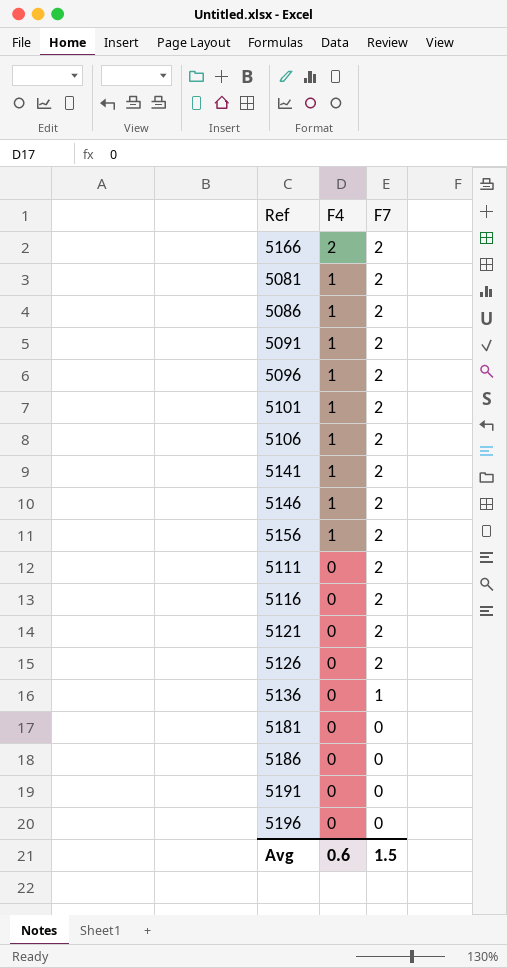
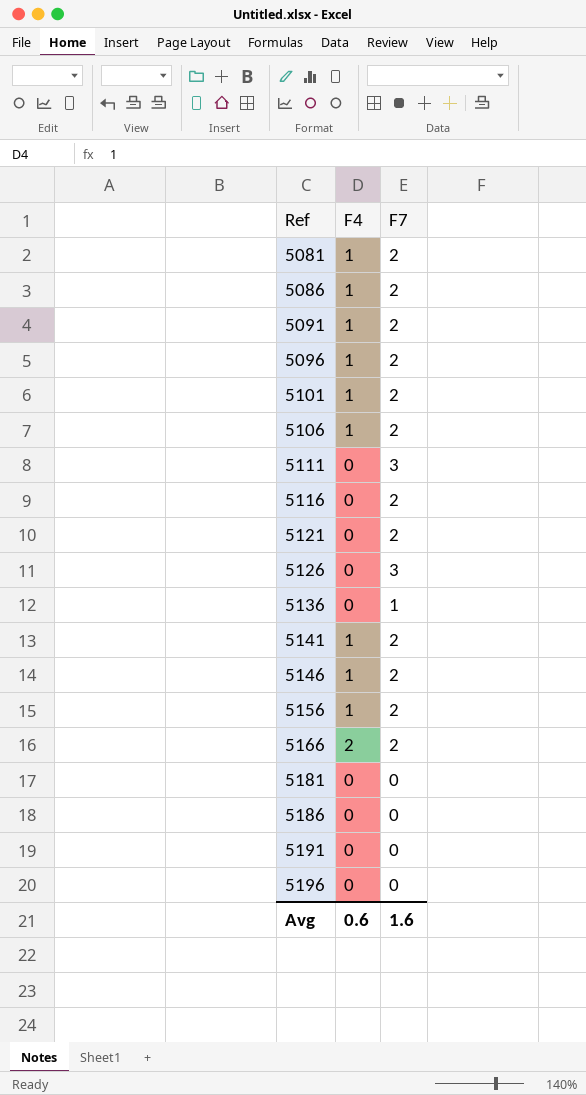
row order: F4 descending -> Ref ascending
5111 | F7: 2 -> 3
5126 | F7: 2 -> 3
Avg | F7: 1.5 -> 1.6

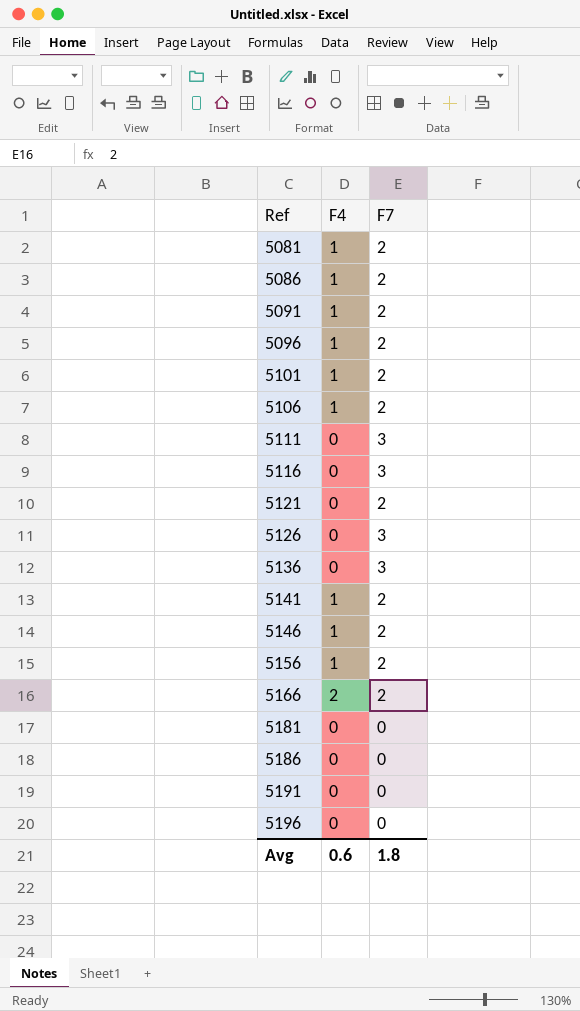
5116 | F7: 2 -> 3
5136 | F7: 1 -> 3
Avg | F7: 1.6 -> 1.8

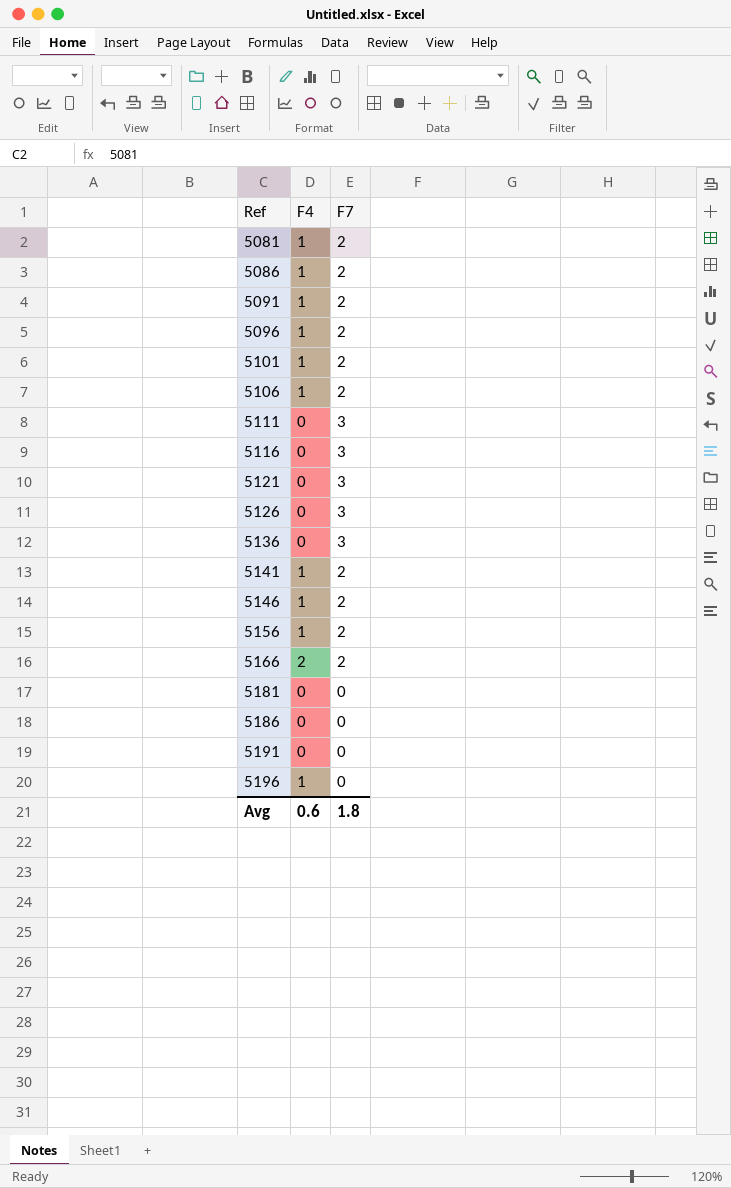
5121 | F7: 2 -> 3
5196 | F4: 0 -> 1

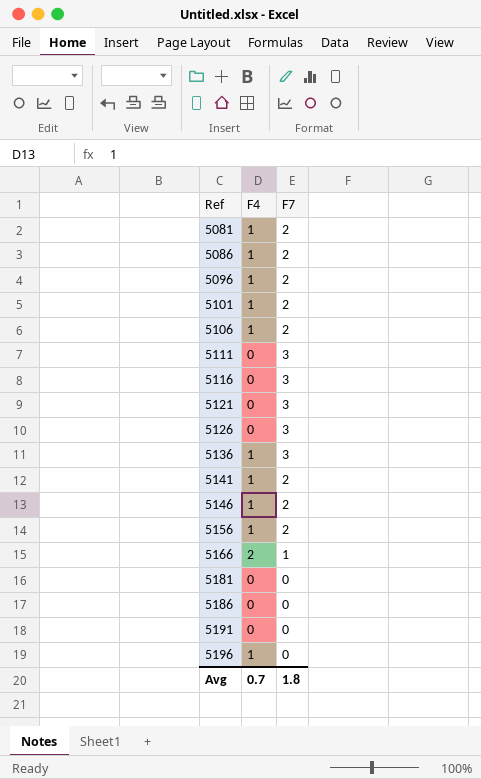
row 5091: 1 | 2 -> none
5136 | F4: 0 -> 1
5166 | F7: 2 -> 1
Avg | F4: 0.6 -> 0.7

